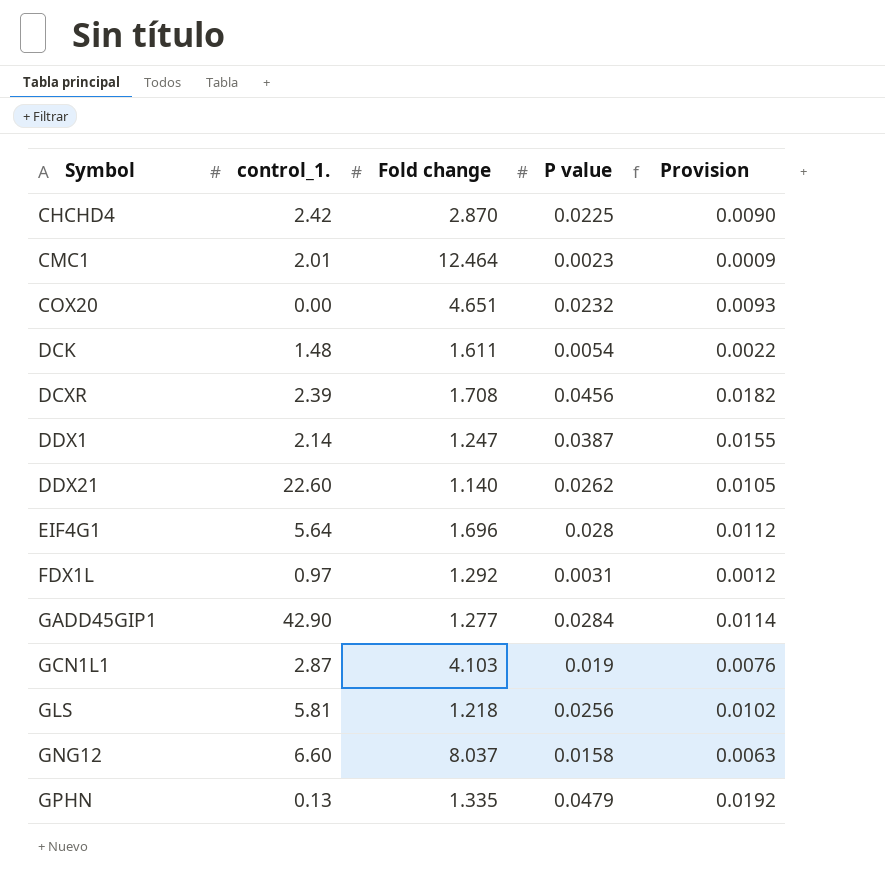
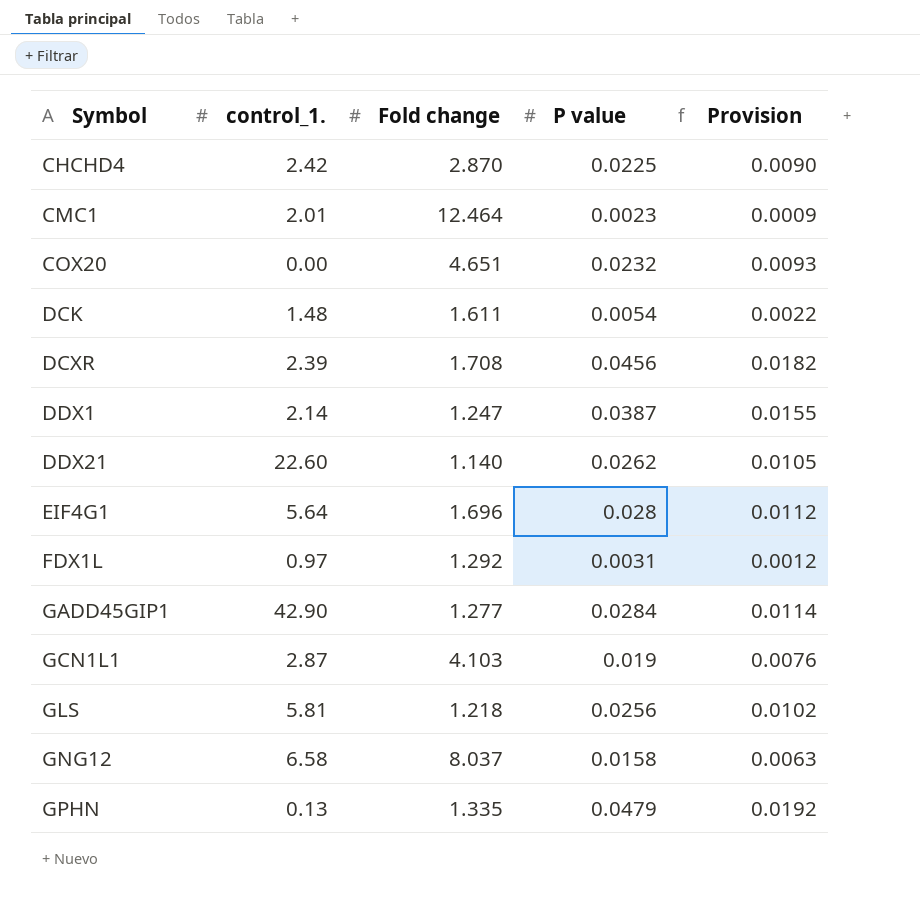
GNG12 | control_1.: 6.60 -> 6.58

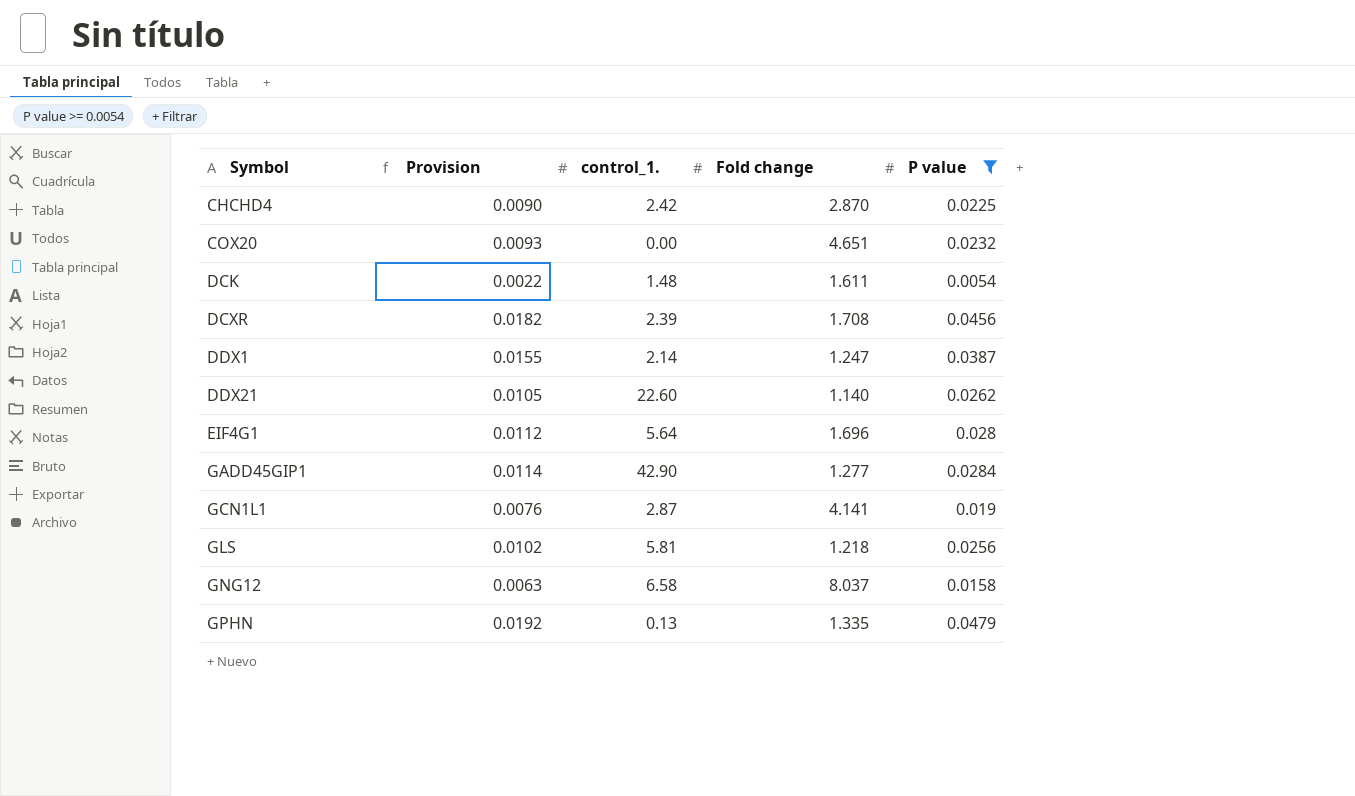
filter: none -> P value >= 0.0054
column Provision | position: 5 -> 2
GCN1L1 | Fold change: 4.103 -> 4.141

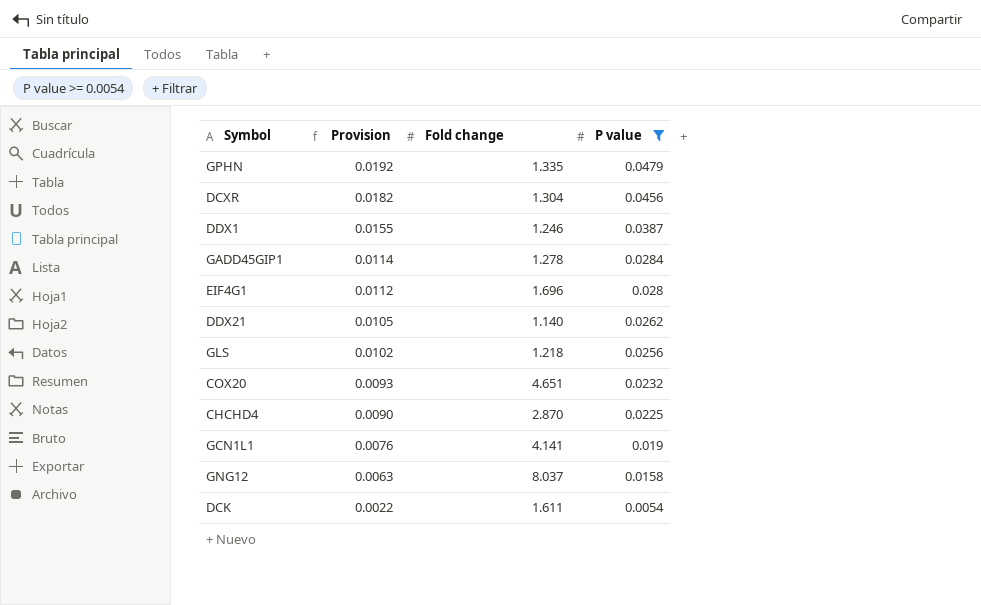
row order: Symbol ascending -> Provision descending
column control_1. | position: 3 -> none
DCXR | Fold change: 1.708 -> 1.304
DDX1 | Fold change: 1.247 -> 1.246
GADD45GIP1 | Fold change: 1.277 -> 1.278

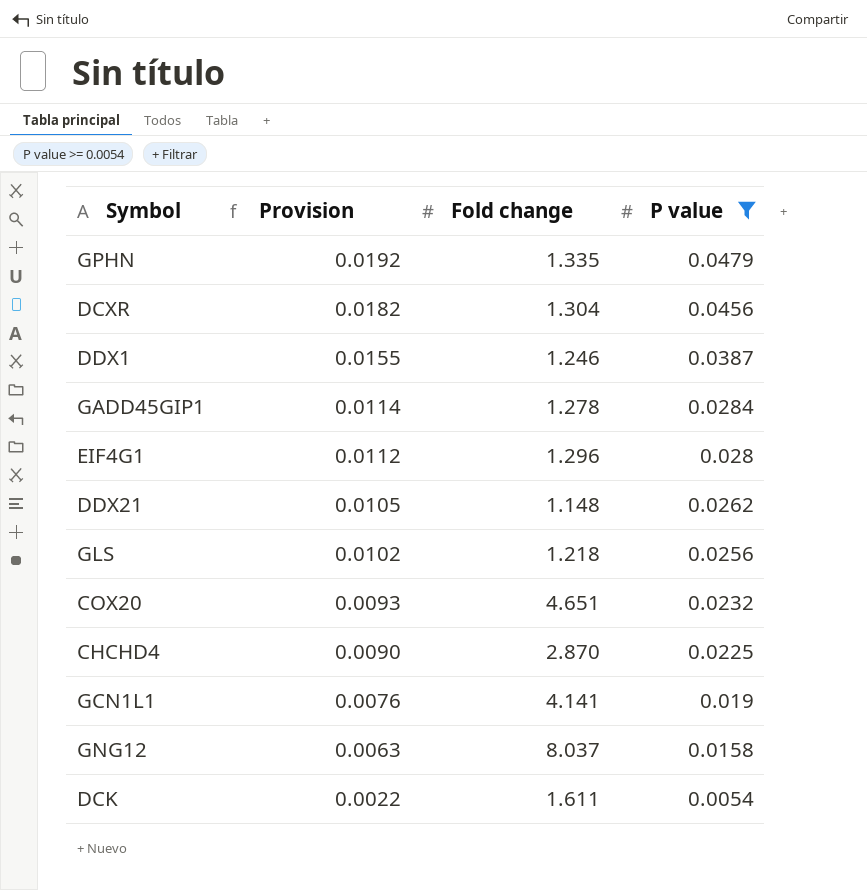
EIF4G1 | Fold change: 1.696 -> 1.296
DDX21 | Fold change: 1.140 -> 1.148

